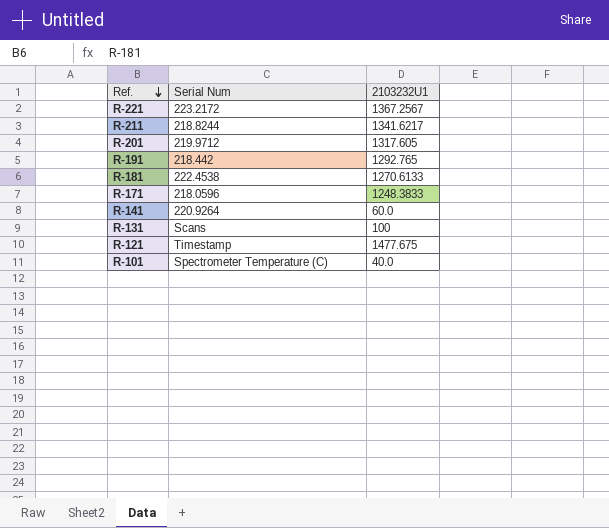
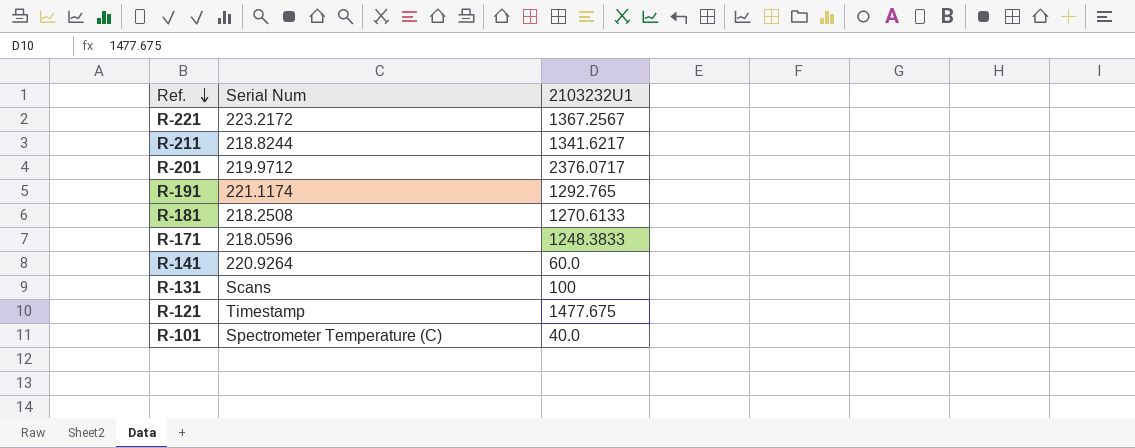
R-201 | 2103232U1: 1317.605 -> 2376.0717
R-191 | Serial Num: 218.442 -> 221.1174
R-181 | Serial Num: 222.4538 -> 218.2508

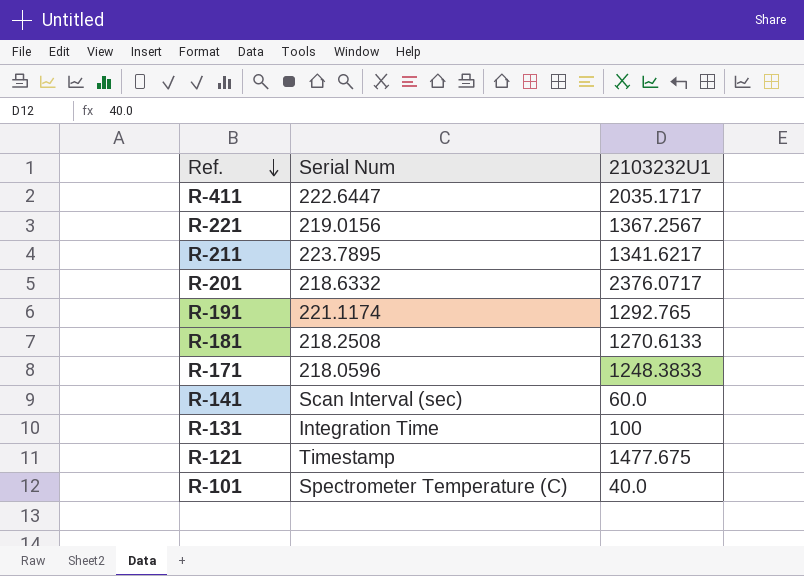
row R-411: none -> 222.6447 | 2035.1717
R-221 | Serial Num: 223.2172 -> 219.0156
R-211 | Serial Num: 218.8244 -> 223.7895
R-201 | Serial Num: 219.9712 -> 218.6332
R-141 | Serial Num: 220.9264 -> Scan Interval (sec)
R-131 | Serial Num: Scans -> Integration Time

